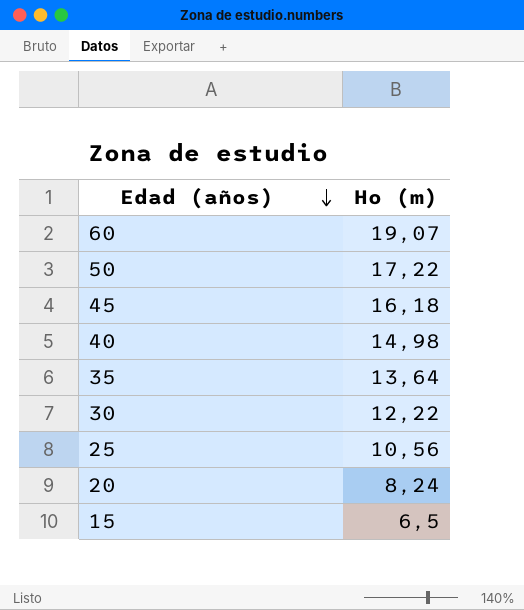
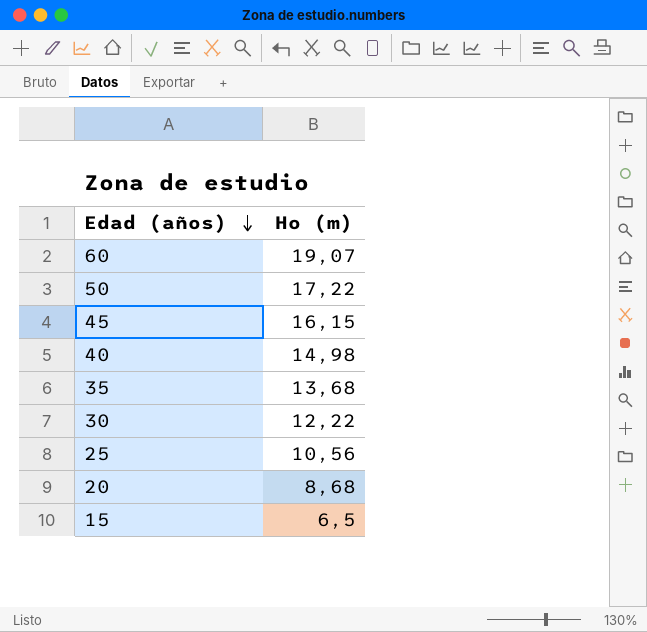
45 | Ho (m): 16,18 -> 16,15
35 | Ho (m): 13,64 -> 13,68
20 | Ho (m): 8,24 -> 8,68

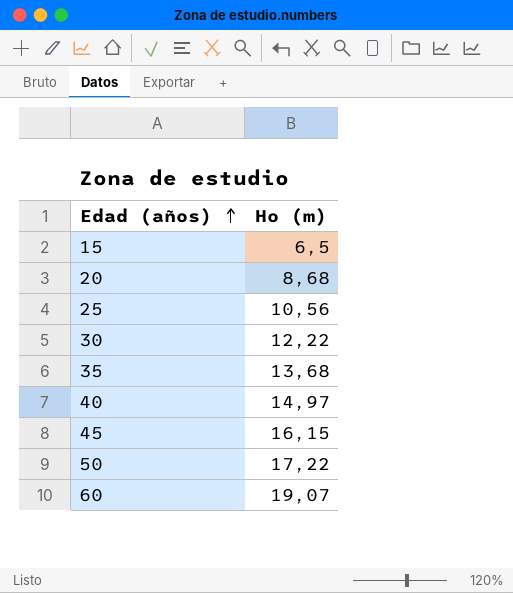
row order: Edad (años) descending -> Edad (años) ascending
40 | Ho (m): 14,98 -> 14,97

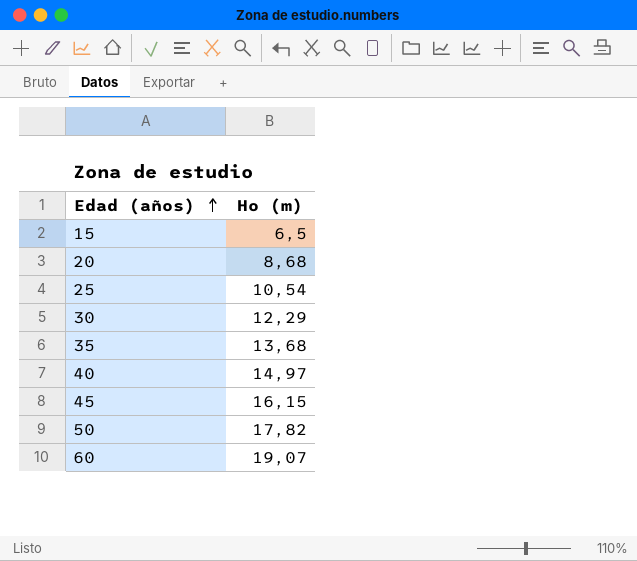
25 | Ho (m): 10,56 -> 10,54
30 | Ho (m): 12,22 -> 12,29
50 | Ho (m): 17,22 -> 17,82

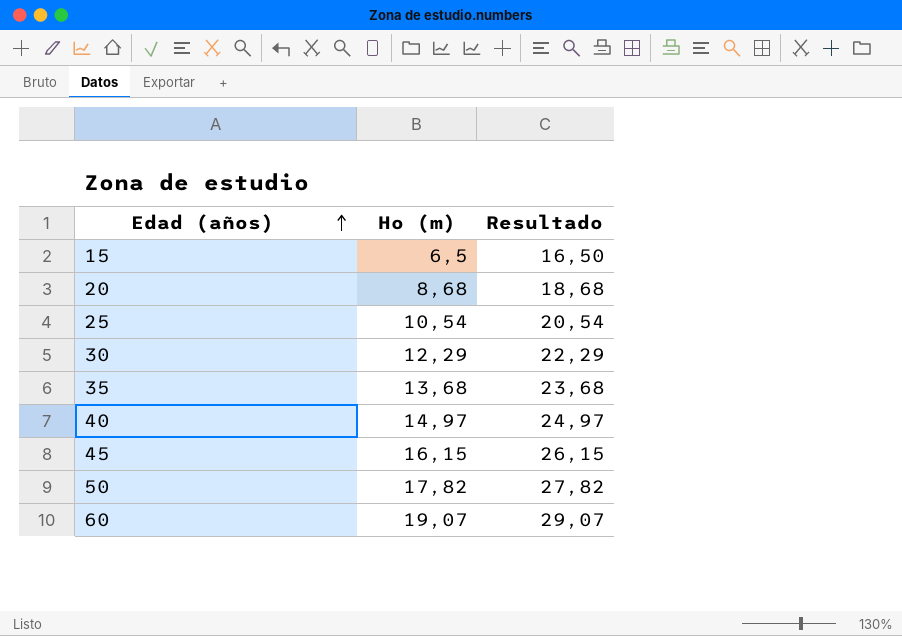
column Resultado | formula: none -> [Ho (m)] + 10

